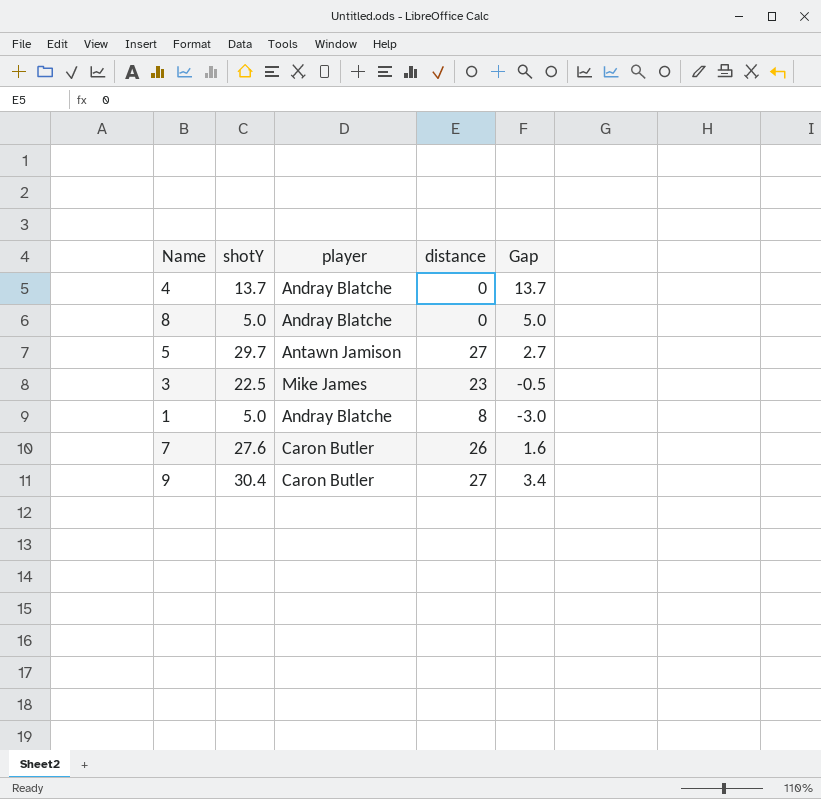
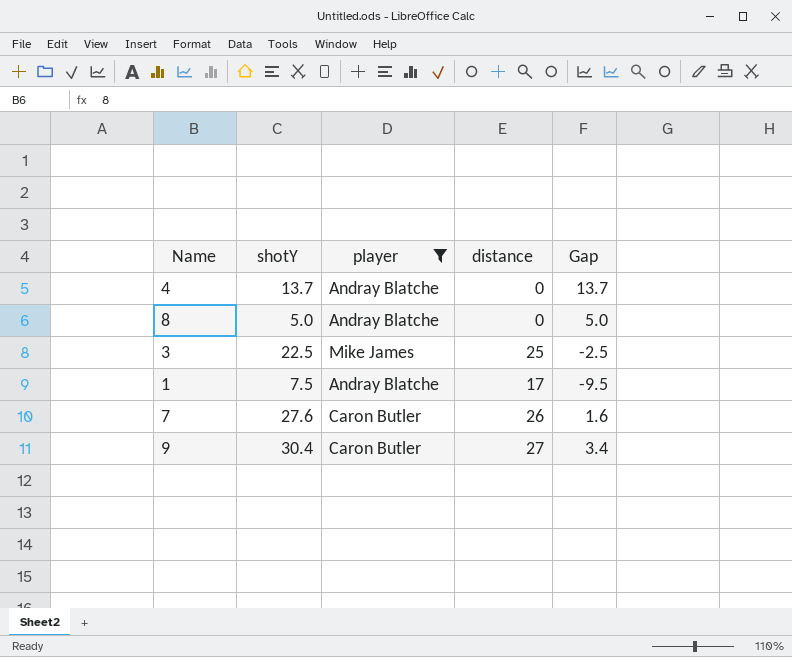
filter: none -> player != Antawn Jamison
3 | distance: 23 -> 25
3 | Gap: -0.5 -> -2.5
1 | shotY: 5.0 -> 7.5
1 | distance: 8 -> 17
1 | Gap: -3.0 -> -9.5

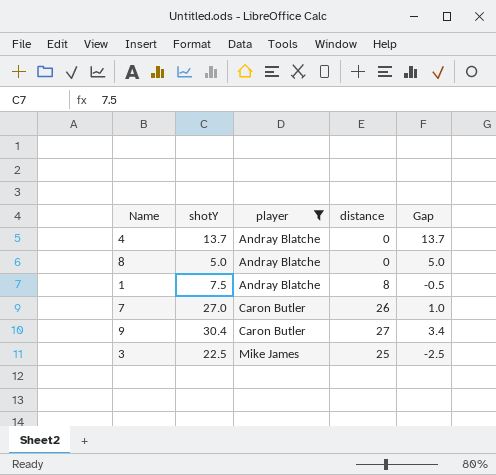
row order: none -> player ascending
1 | distance: 17 -> 8
1 | Gap: -9.5 -> -0.5
7 | shotY: 27.6 -> 27.0
7 | Gap: 1.6 -> 1.0

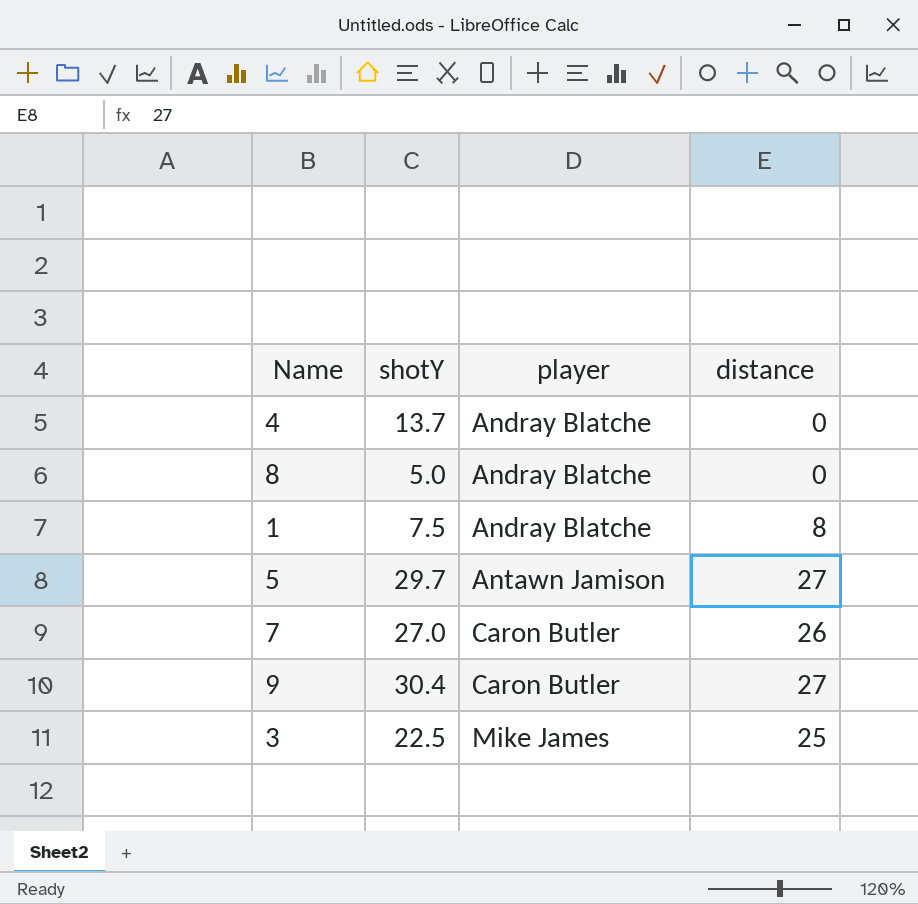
filter: player != Antawn Jamison -> none
column Gap | formula: [shotY] - [distance] -> none

